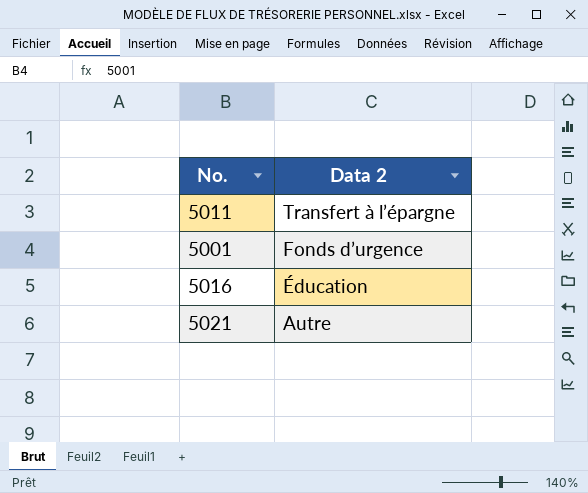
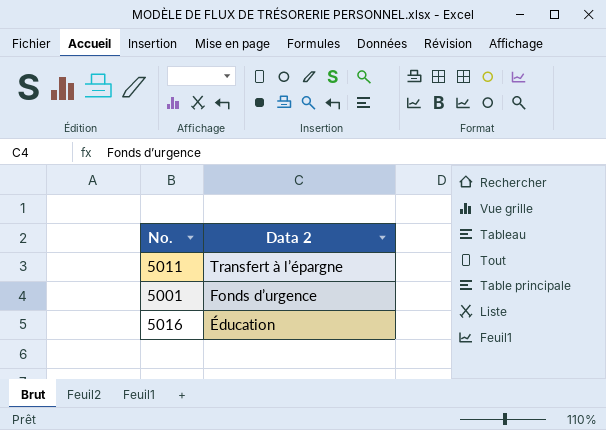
row 5021: Autre -> none

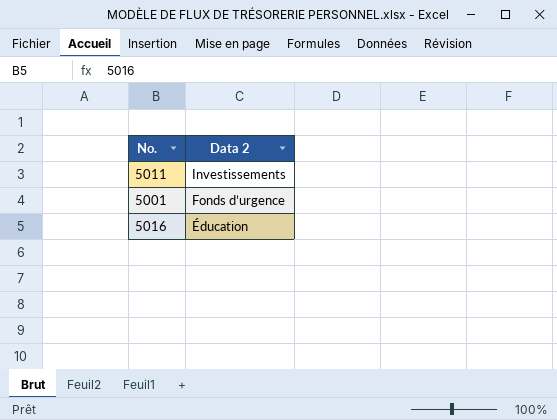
5011 | Data 2: Transfert à l’épargne -> Investissements

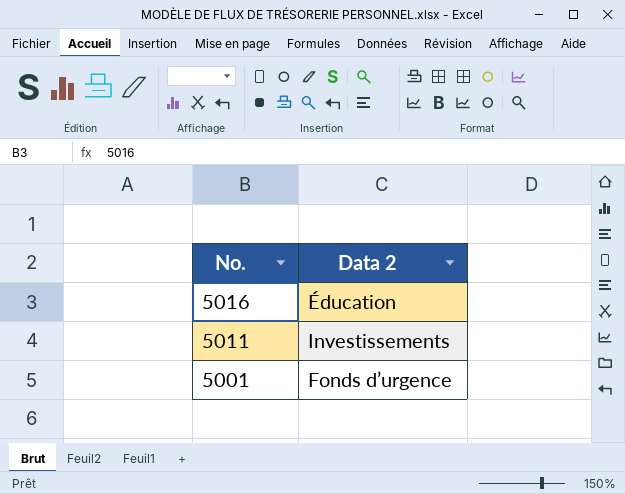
row order: Data 2 descending -> No. descending

